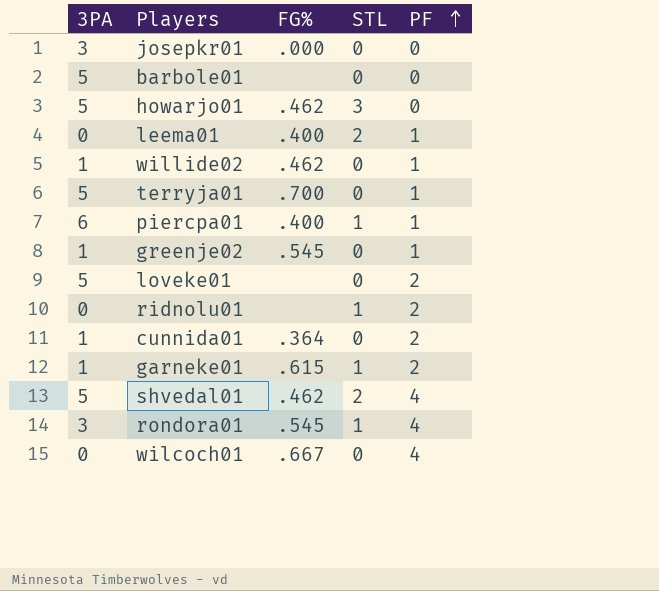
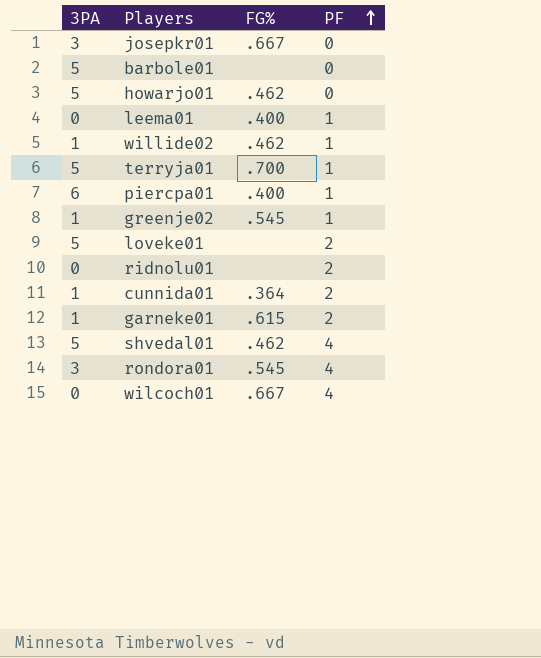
column STL | position: 4 -> none
josepkr01 | FG%: .000 -> .667

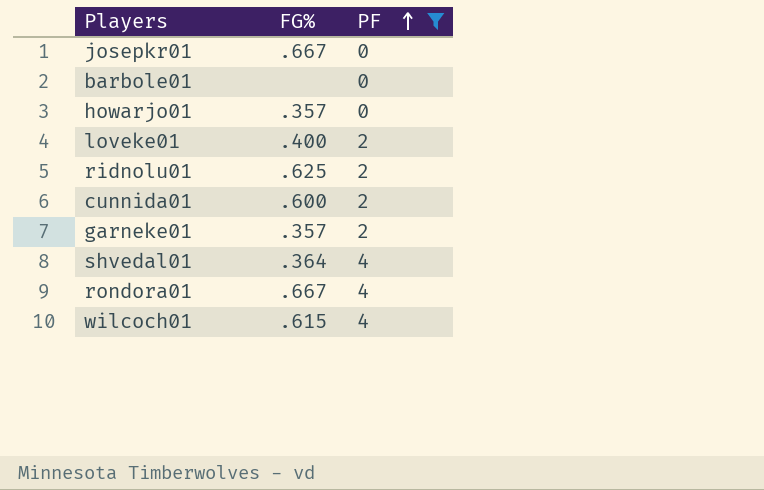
filter: none -> PF != 1
column 3PA | position: 1 -> none
howarjo01 | FG%: .462 -> .357
loveke01 | FG%: none -> .400
ridnolu01 | FG%: none -> .625
cunnida01 | FG%: .364 -> .600
garneke01 | FG%: .615 -> .357
shvedal01 | FG%: .462 -> .364
rondora01 | FG%: .545 -> .667
wilcoch01 | FG%: .667 -> .615

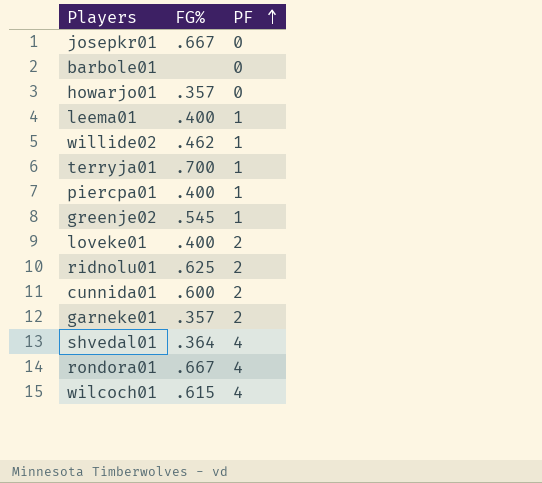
filter: PF != 1 -> none

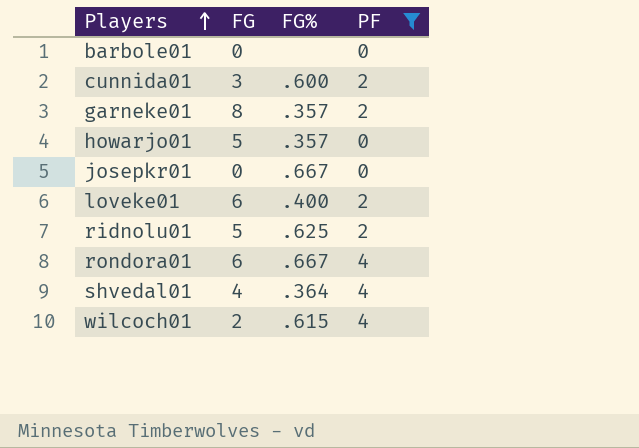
filter: none -> PF != 1
row order: PF ascending -> Players ascending
column FG | position: none -> 2

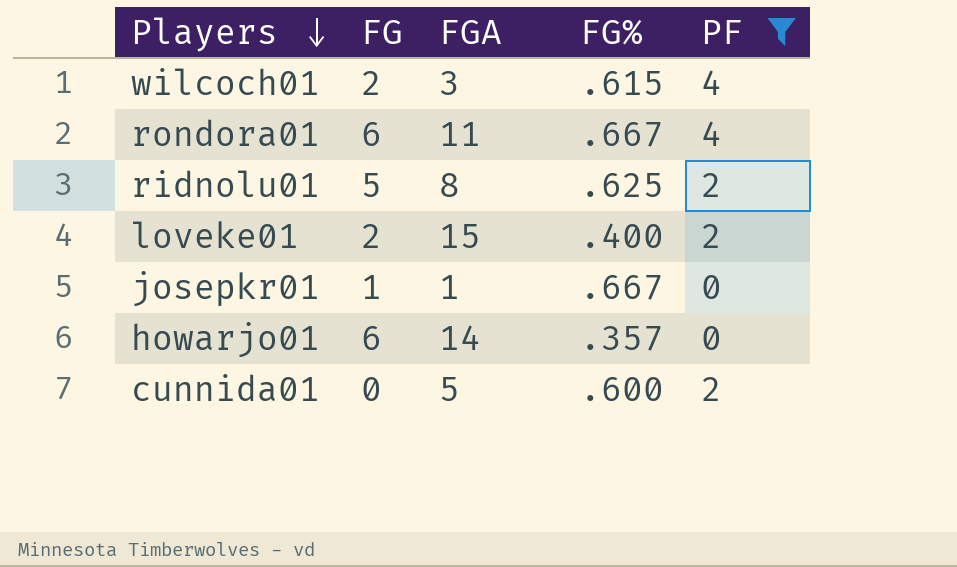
row order: Players ascending -> Players descending
column FGA | position: none -> 3
row barbole01: 0 | none | 0 -> none
row garneke01: 8 | .357 | 2 -> none
row shvedal01: 4 | .364 | 4 -> none
loveke01 | FG: 6 -> 2
josepkr01 | FG: 0 -> 1
howarjo01 | FG: 5 -> 6
cunnida01 | FG: 3 -> 0

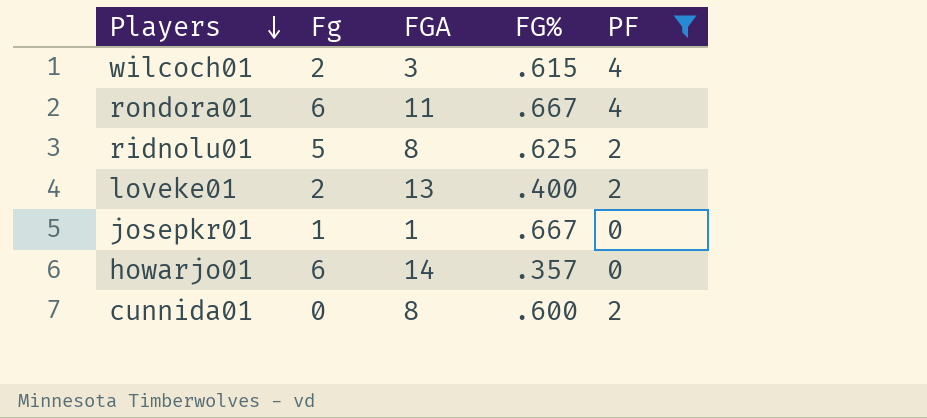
column name: FG -> Fg
loveke01 | FGA: 15 -> 13
cunnida01 | FGA: 5 -> 8

